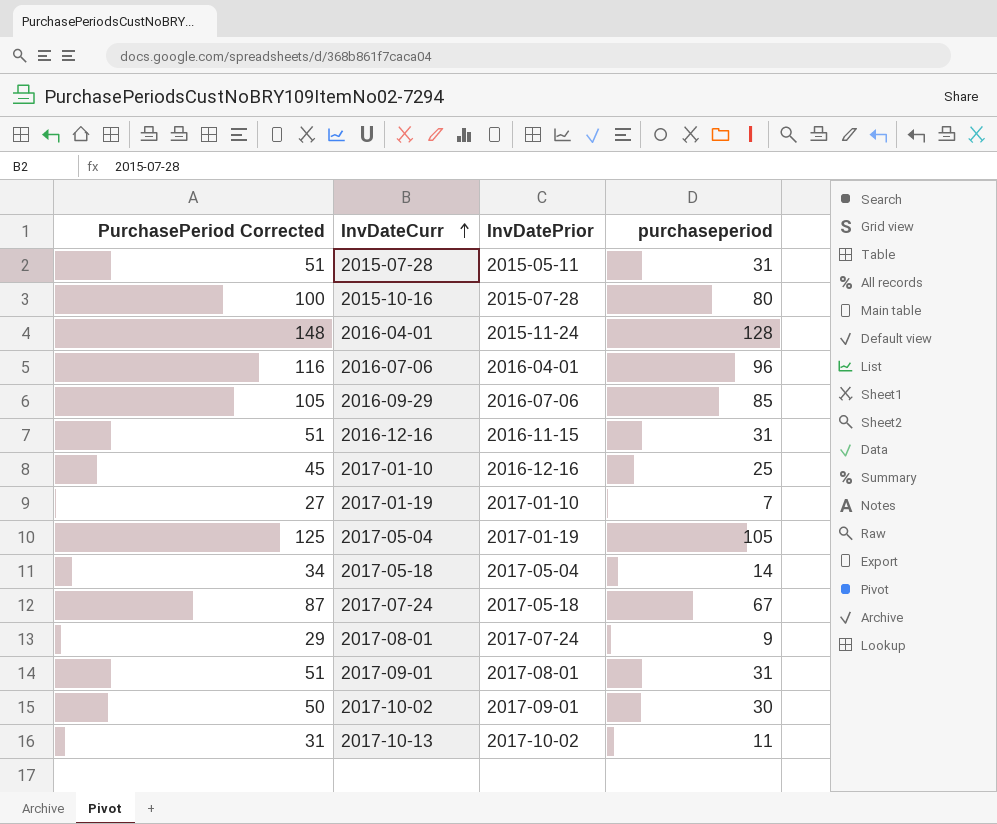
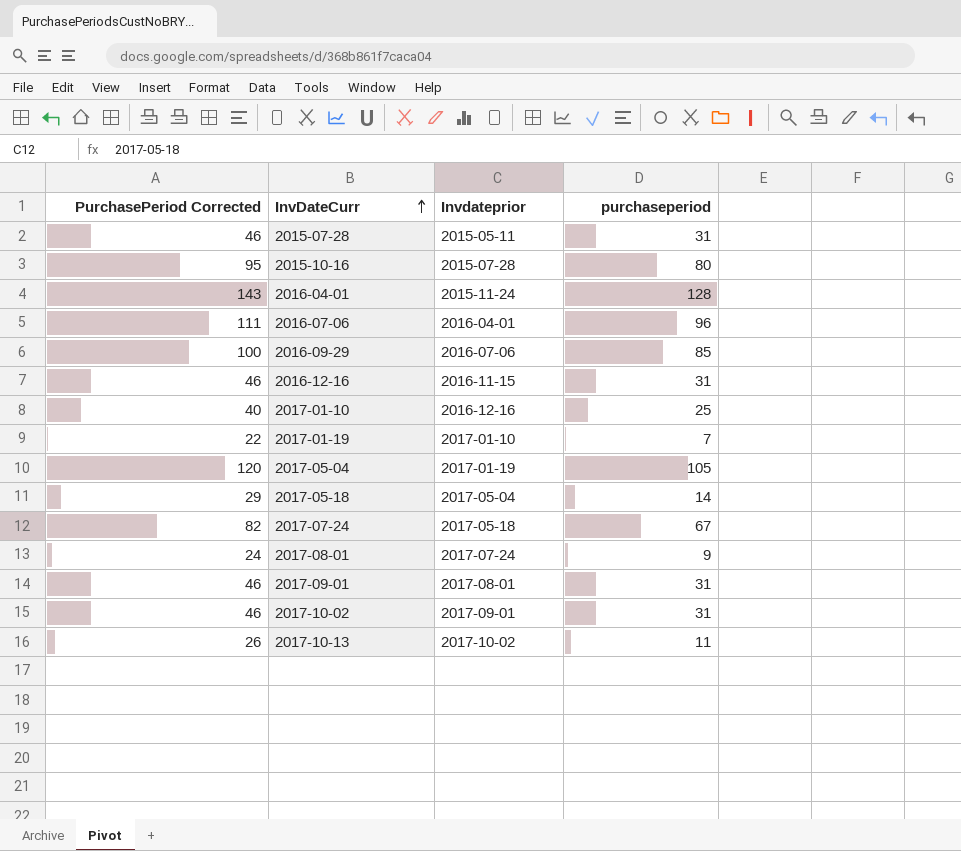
column PurchasePeriod Corrected | formula: [purchaseperiod] + 20 -> [purchaseperiod] + 15
column name: InvDatePrior -> Invdateprior
2017-10-02 | purchaseperiod: 30 -> 31

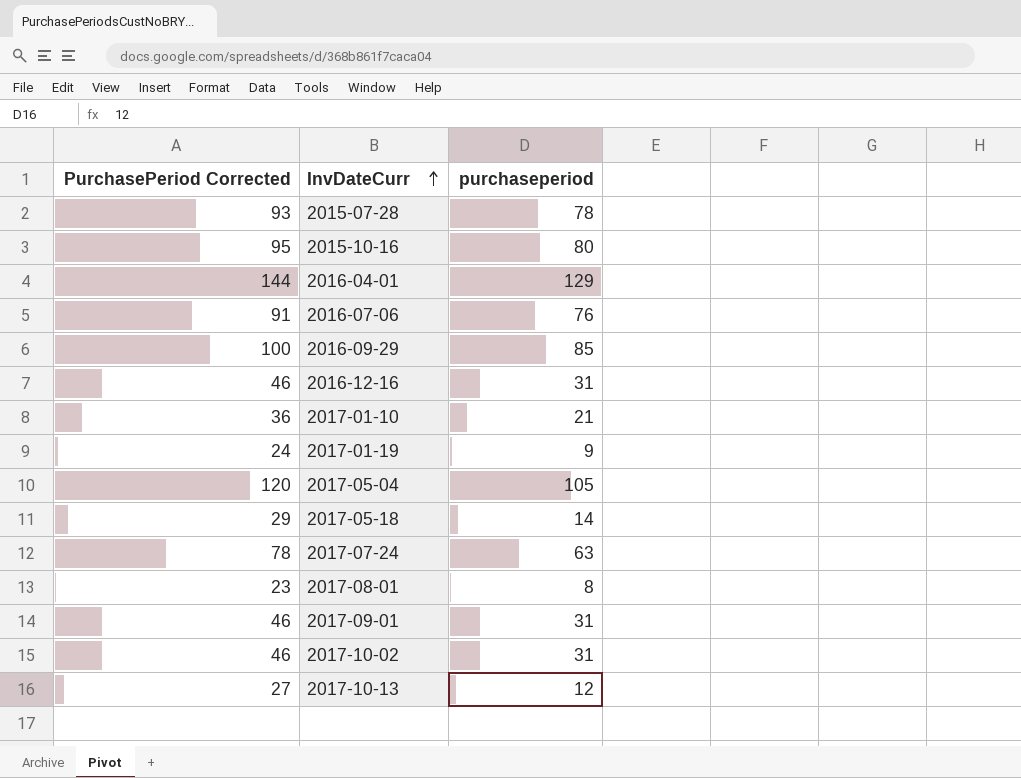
column Invdateprior | position: 3 -> none
2015-07-28 | PurchasePeriod Corrected: 46 -> 93
2015-07-28 | purchaseperiod: 31 -> 78
2016-04-01 | PurchasePeriod Corrected: 143 -> 144
2016-04-01 | purchaseperiod: 128 -> 129
2016-07-06 | PurchasePeriod Corrected: 111 -> 91
2016-07-06 | purchaseperiod: 96 -> 76
2017-01-10 | PurchasePeriod Corrected: 40 -> 36
2017-01-10 | purchaseperiod: 25 -> 21
2017-01-19 | PurchasePeriod Corrected: 22 -> 24
2017-01-19 | purchaseperiod: 7 -> 9
2017-07-24 | PurchasePeriod Corrected: 82 -> 78
2017-07-24 | purchaseperiod: 67 -> 63
2017-08-01 | PurchasePeriod Corrected: 24 -> 23
2017-08-01 | purchaseperiod: 9 -> 8
2017-10-13 | PurchasePeriod Corrected: 26 -> 27
2017-10-13 | purchaseperiod: 11 -> 12

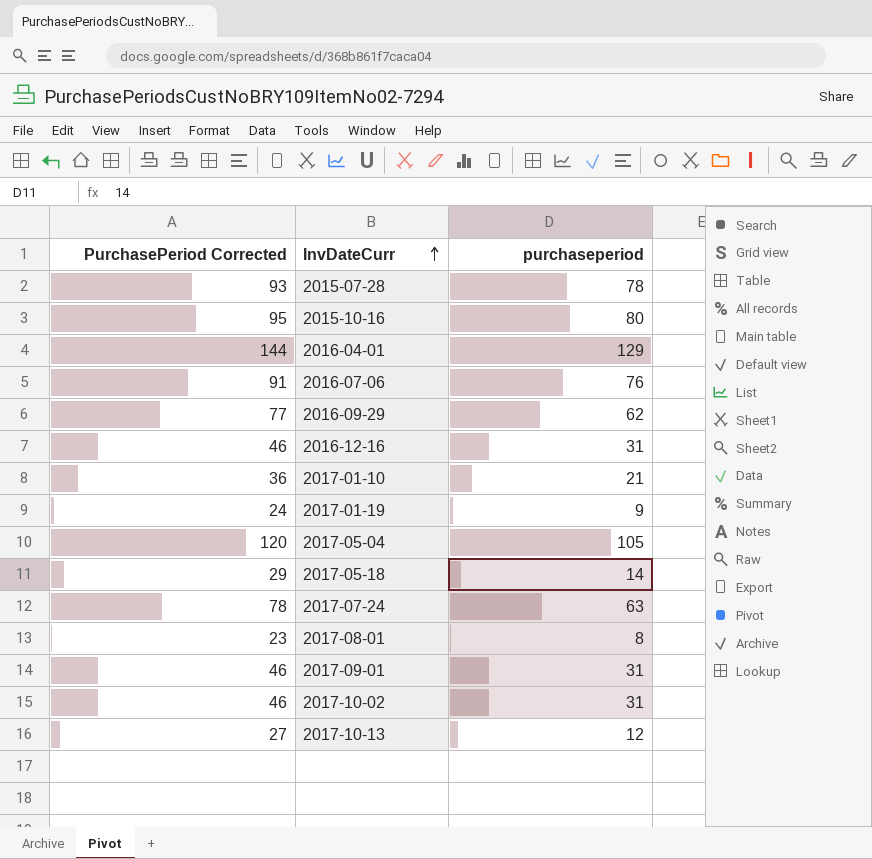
2016-09-29 | PurchasePeriod Corrected: 100 -> 77
2016-09-29 | purchaseperiod: 85 -> 62

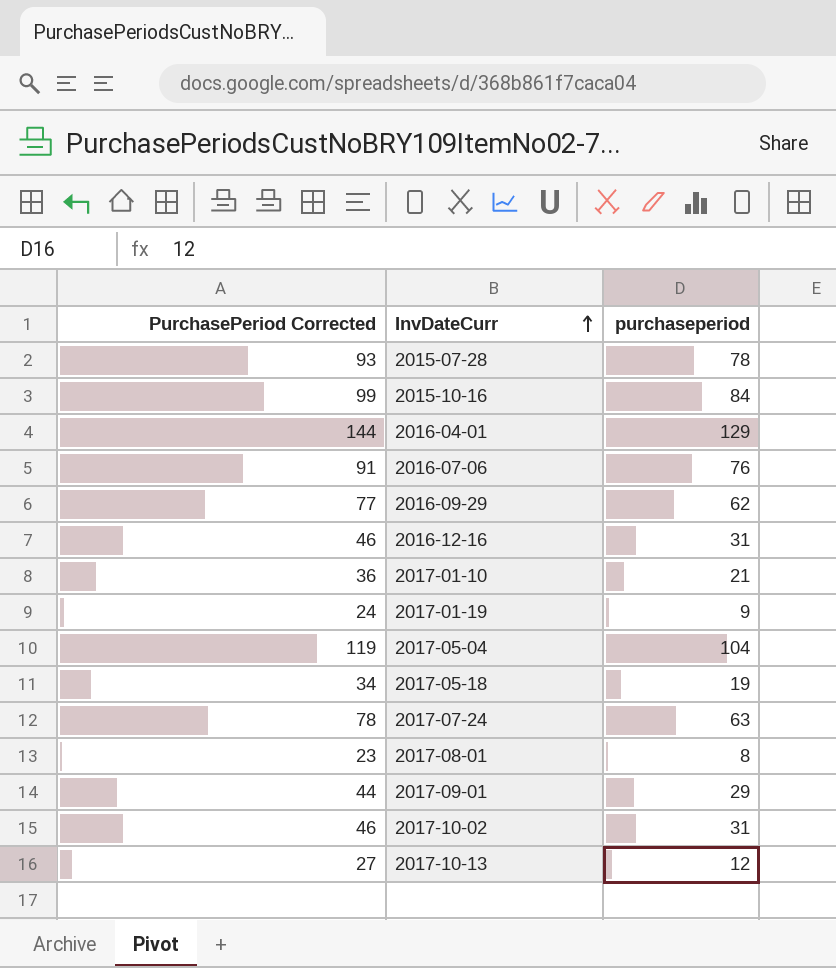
2015-10-16 | PurchasePeriod Corrected: 95 -> 99
2015-10-16 | purchaseperiod: 80 -> 84
2017-05-04 | PurchasePeriod Corrected: 120 -> 119
2017-05-04 | purchaseperiod: 105 -> 104
2017-05-18 | PurchasePeriod Corrected: 29 -> 34
2017-05-18 | purchaseperiod: 14 -> 19
2017-09-01 | PurchasePeriod Corrected: 46 -> 44
2017-09-01 | purchaseperiod: 31 -> 29

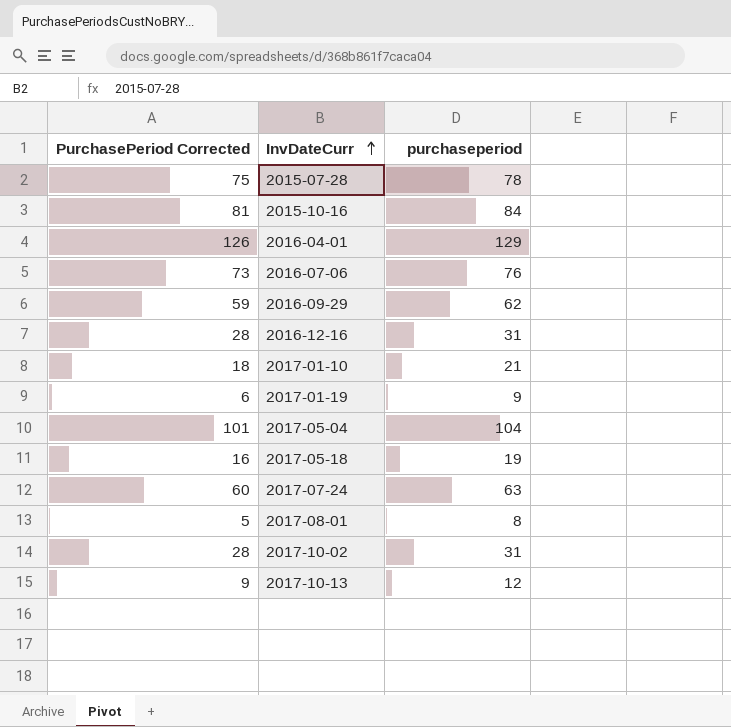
column PurchasePeriod Corrected | formula: [purchaseperiod] + 15 -> [purchaseperiod] - 3
row 2017-09-01: 44 | 29 -> none

